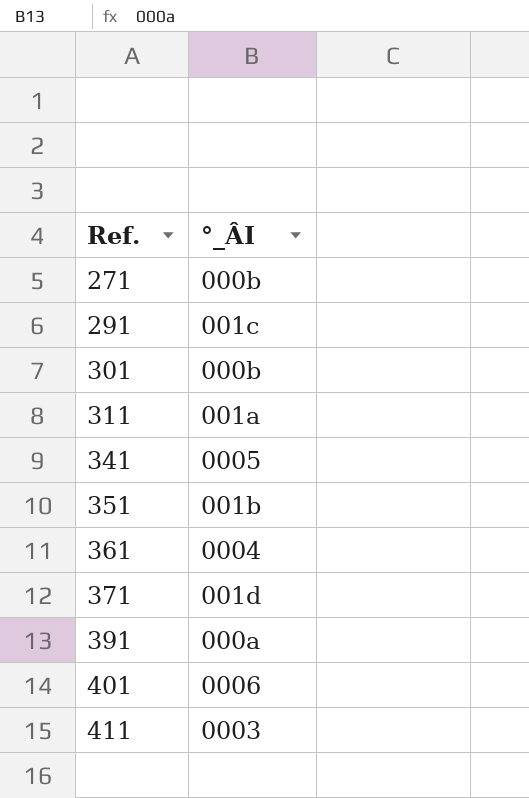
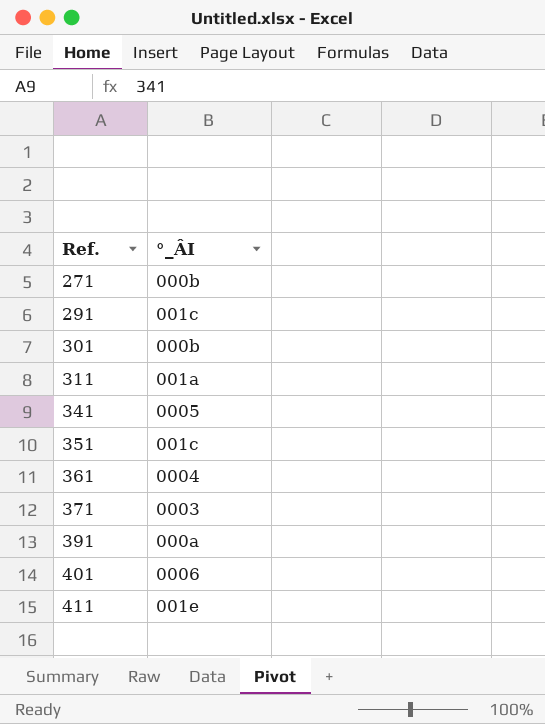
351 | °_ÂI: 001b -> 001c
371 | °_ÂI: 001d -> 0003
411 | °_ÂI: 0003 -> 001e

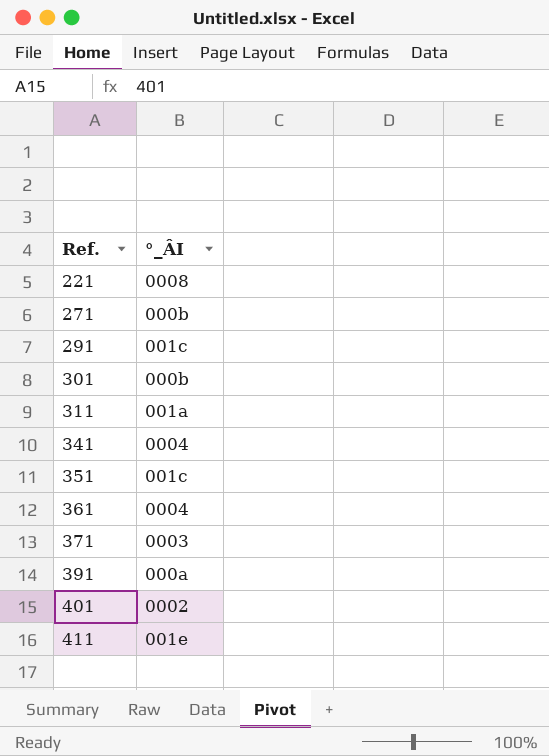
row 221: none -> 0008
341 | °_ÂI: 0005 -> 0004
401 | °_ÂI: 0006 -> 0002

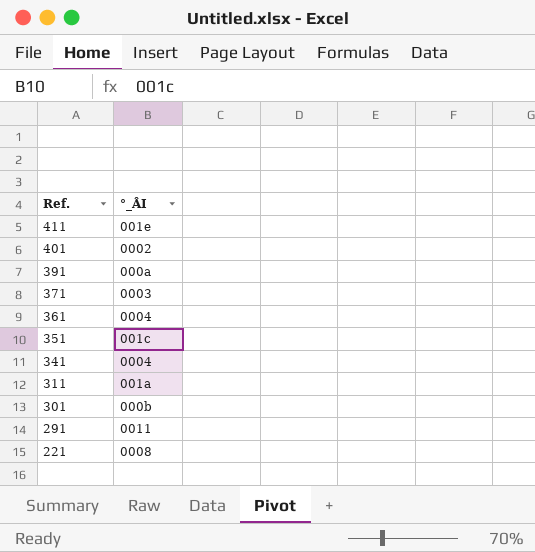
row order: Ref. ascending -> Ref. descending
row 271: 000b -> none
291 | °_ÂI: 001c -> 0011

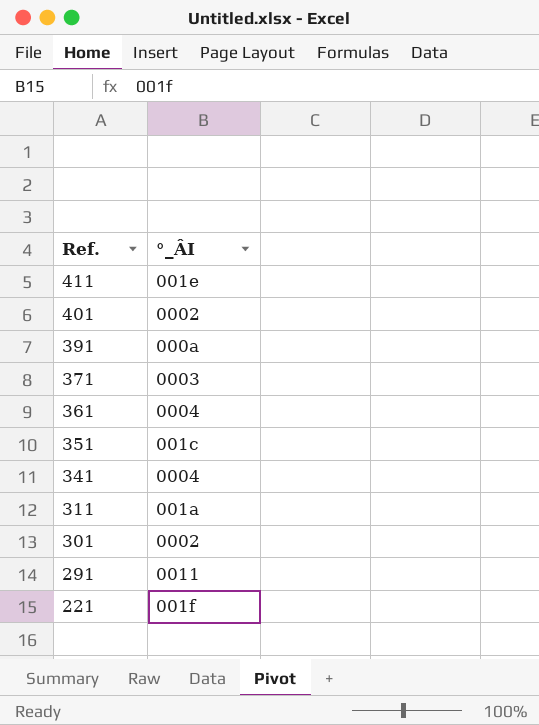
301 | °_ÂI: 000b -> 0002
221 | °_ÂI: 0008 -> 001f

